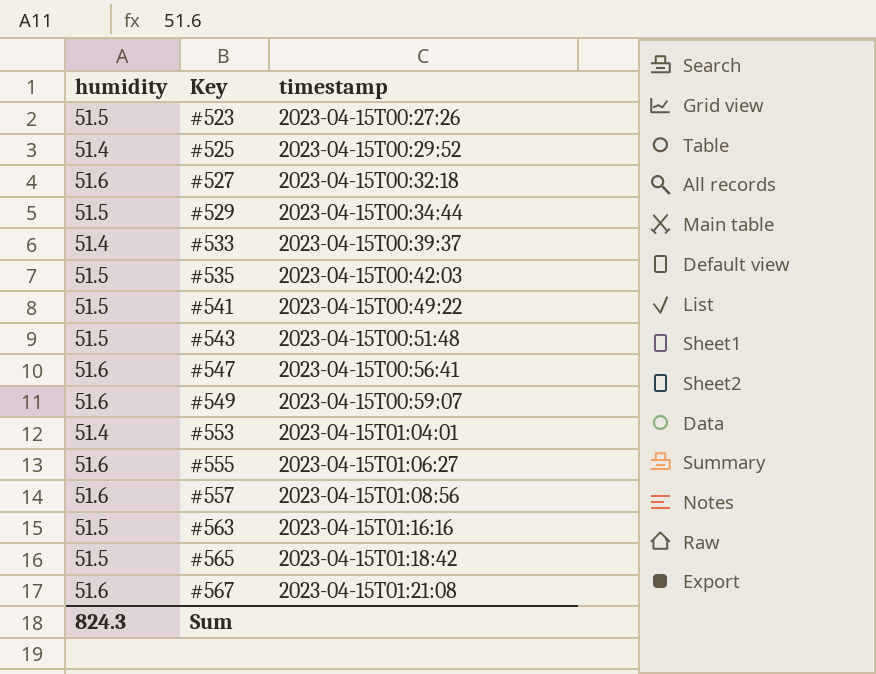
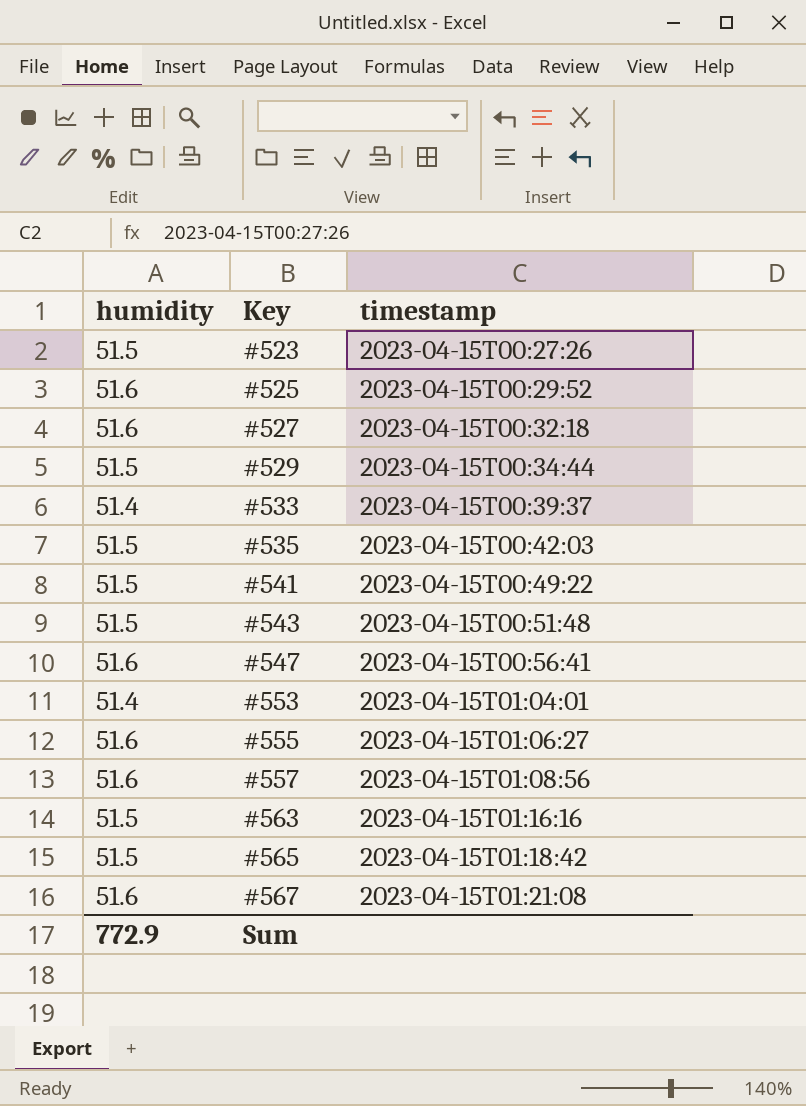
row #549: 51.6 | 2023-04-15T00:59:07 -> none
#525 | humidity: 51.4 -> 51.6
Sum | humidity: 824.3 -> 772.9

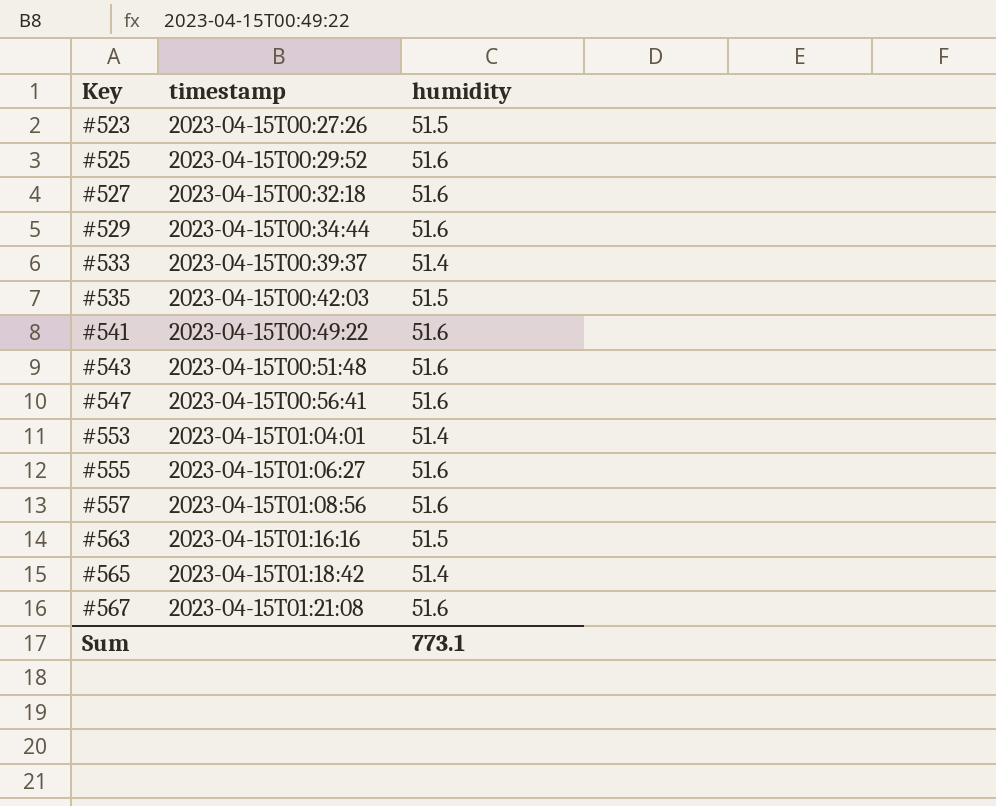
column humidity | position: 1 -> 3
#529 | humidity: 51.5 -> 51.6
#541 | humidity: 51.5 -> 51.6
#543 | humidity: 51.5 -> 51.6
#565 | humidity: 51.5 -> 51.4
Sum | humidity: 772.9 -> 773.1

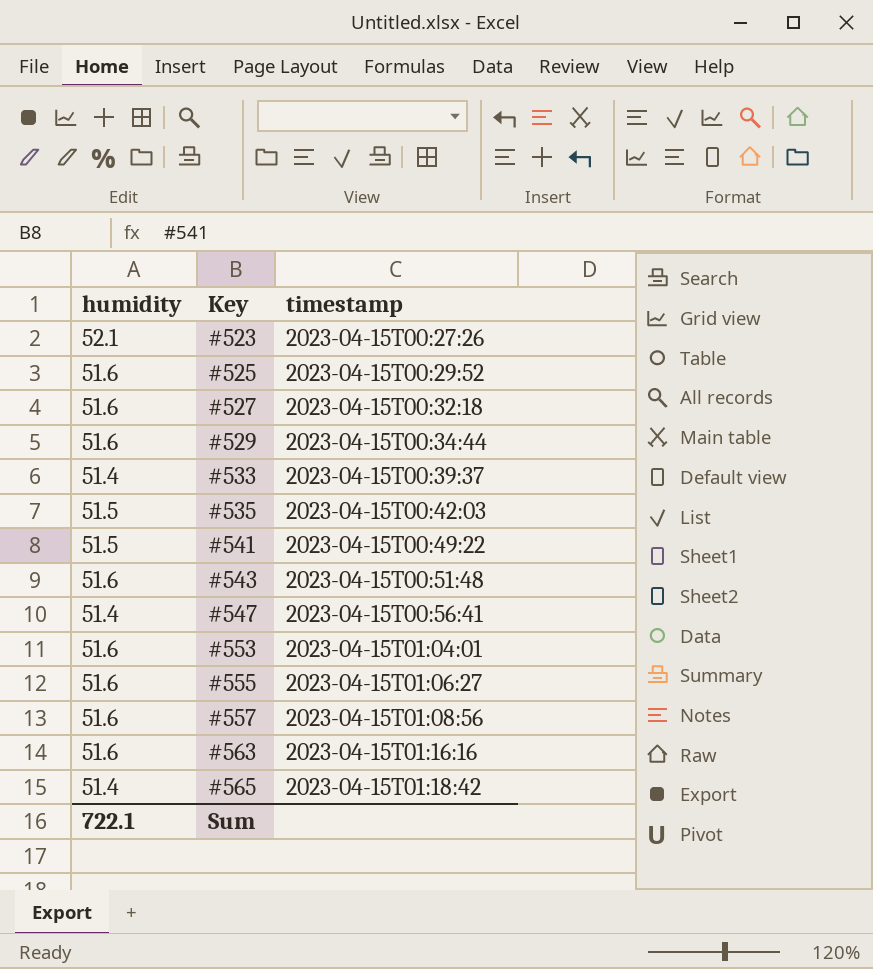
column humidity | position: 3 -> 1
row #567: 2023-04-15T01:21:08 | 51.6 -> none
#523 | humidity: 51.5 -> 52.1
#541 | humidity: 51.6 -> 51.5
#547 | humidity: 51.6 -> 51.4
#553 | humidity: 51.4 -> 51.6
#563 | humidity: 51.5 -> 51.6
Sum | humidity: 773.1 -> 722.1

